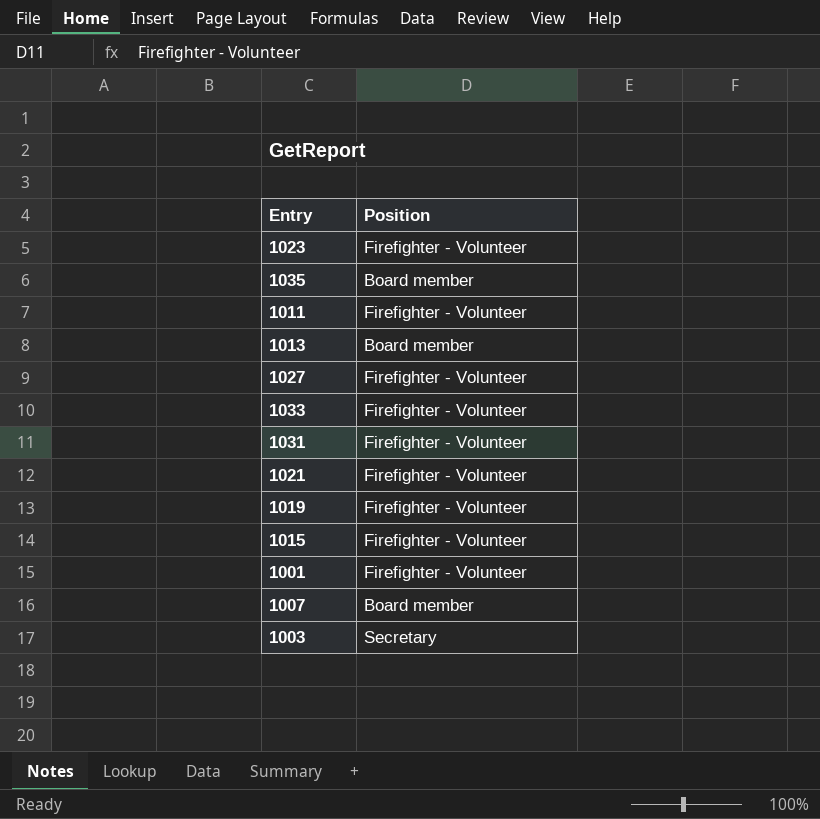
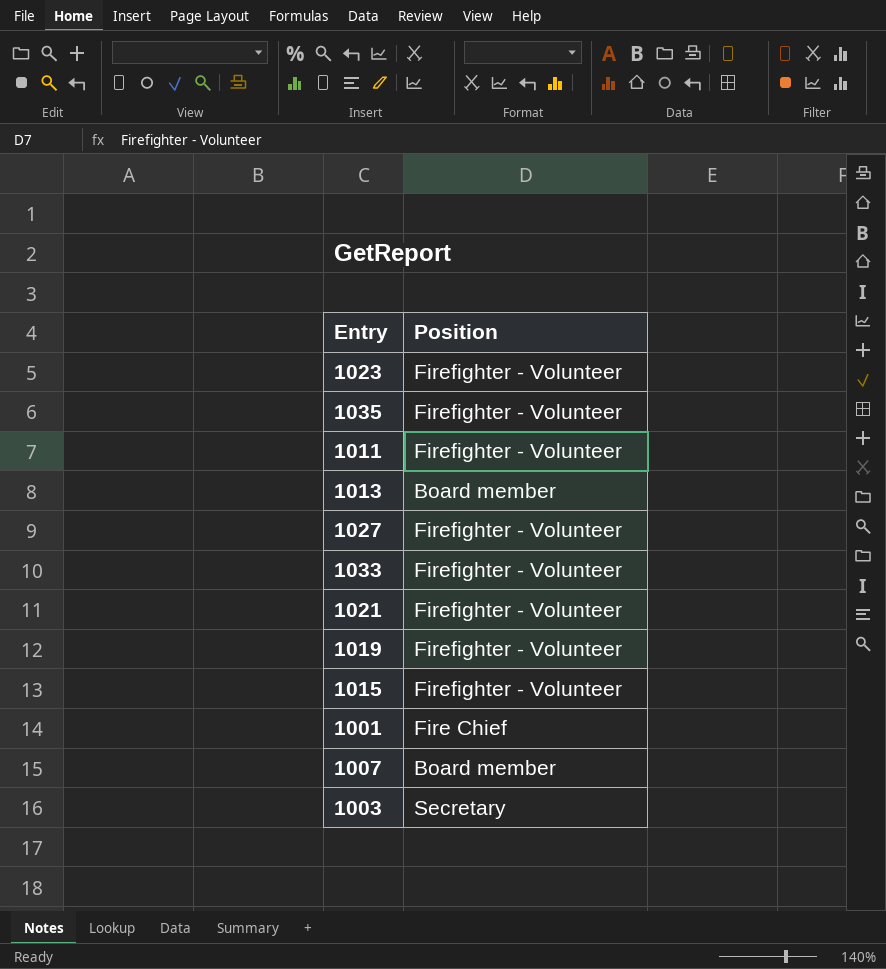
row 1031: Firefighter - Volunteer -> none
1035 | Position: Board member -> Firefighter - Volunteer
1001 | Position: Firefighter - Volunteer -> Fire Chief

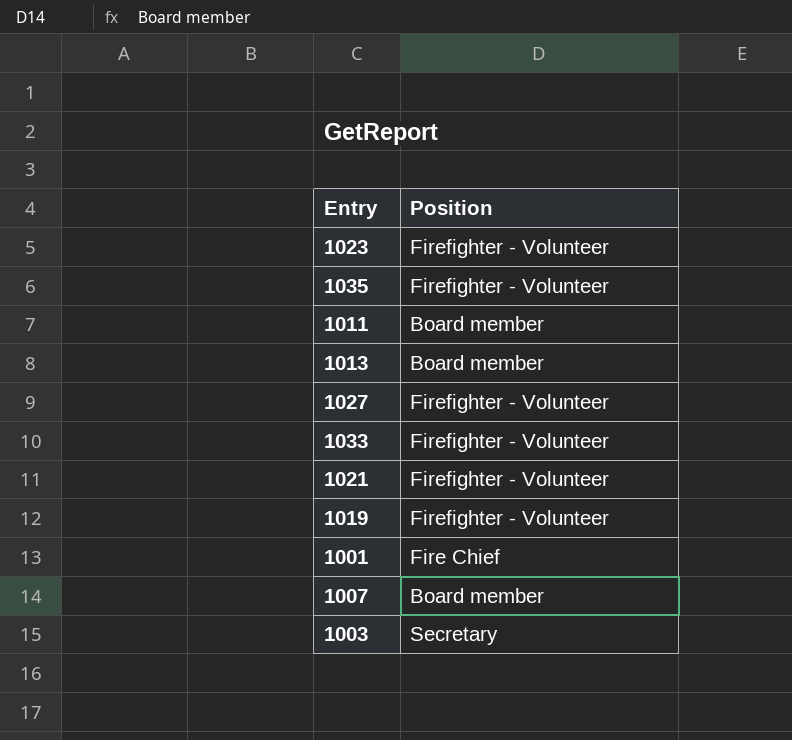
row 1015: Firefighter - Volunteer -> none
1011 | Position: Firefighter - Volunteer -> Board member

